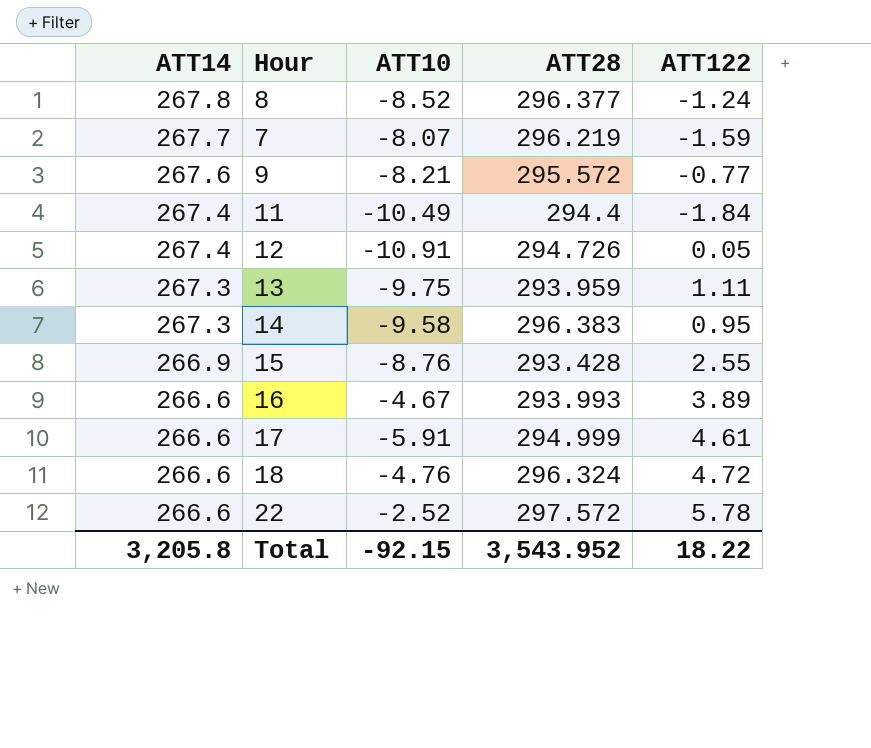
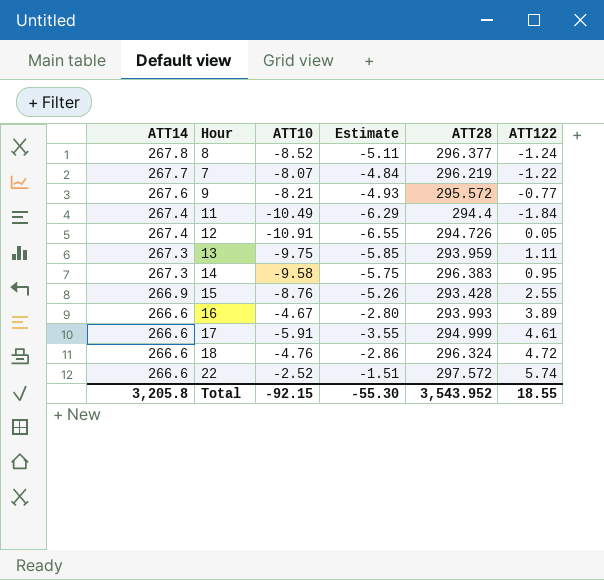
column Estimate | formula: none -> [ATT10] * 0.6
7 | ATT122: -1.59 -> -1.22
22 | ATT122: 5.78 -> 5.74
Total | ATT122: 18.22 -> 18.55

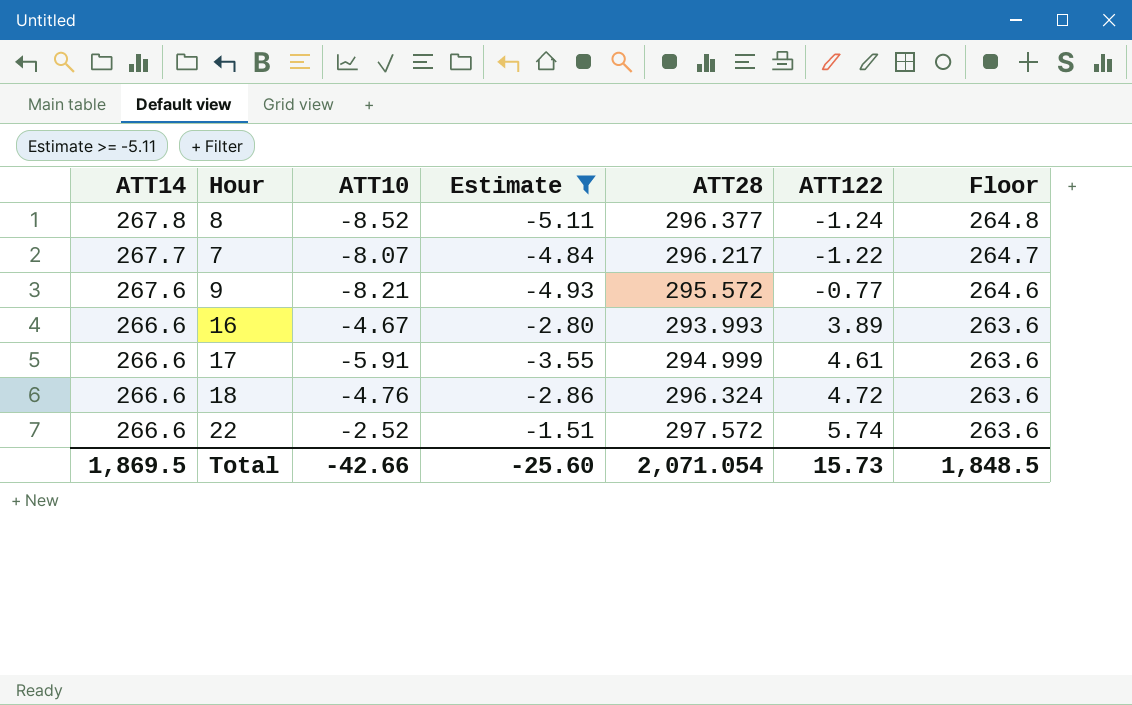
filter: none -> Estimate >= -5.11
column Floor | formula: none -> [ATT14] - 3
7 | ATT28: 296.219 -> 296.217
Total | ATT14: 3,205.8 -> 1,869.5
Total | ATT10: -92.15 -> -42.66
Total | Estimate: -55.30 -> -25.60
Total | ATT28: 3,543.952 -> 2,071.054
Total | ATT122: 18.55 -> 15.73

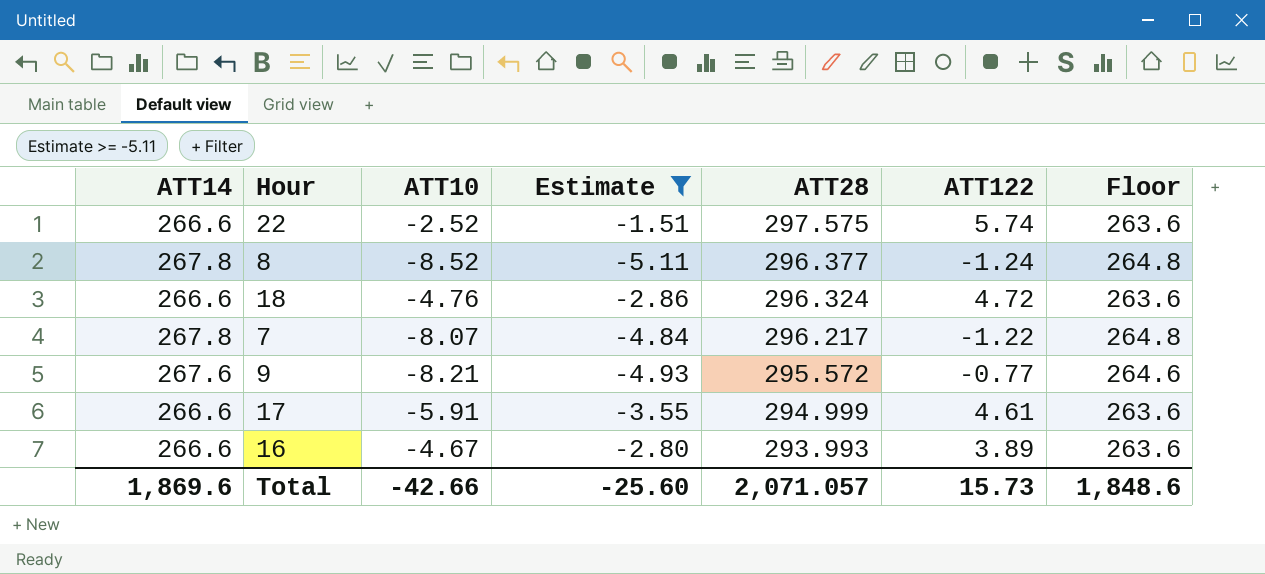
row order: ATT14 descending -> ATT28 descending
22 | ATT28: 297.572 -> 297.575
7 | ATT14: 267.7 -> 267.8
7 | Floor: 264.7 -> 264.8
Total | ATT14: 1,869.5 -> 1,869.6
Total | ATT28: 2,071.054 -> 2,071.057
Total | Floor: 1,848.5 -> 1,848.6

